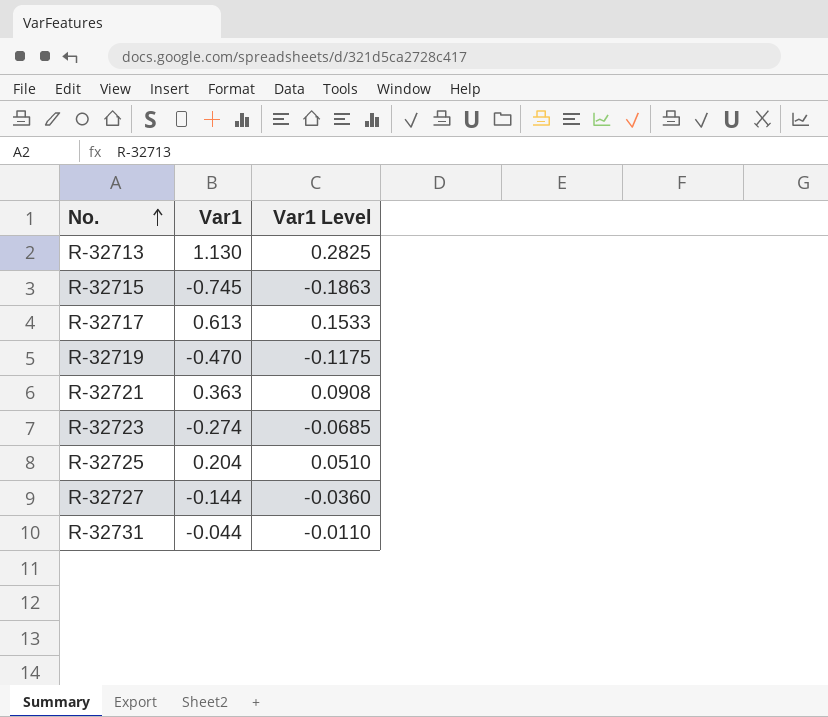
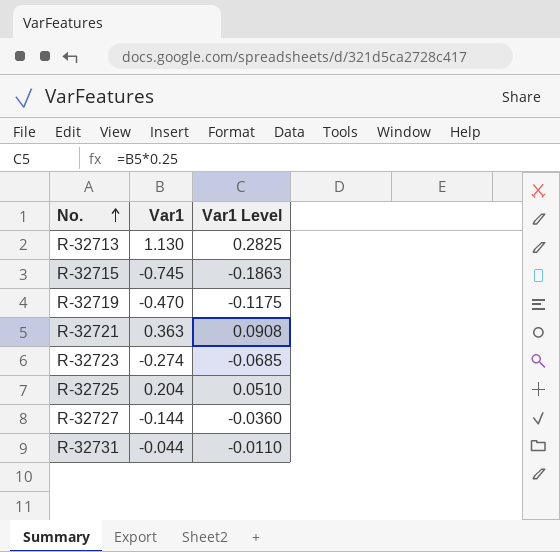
row R-32717: 0.613 | 0.1533 -> none

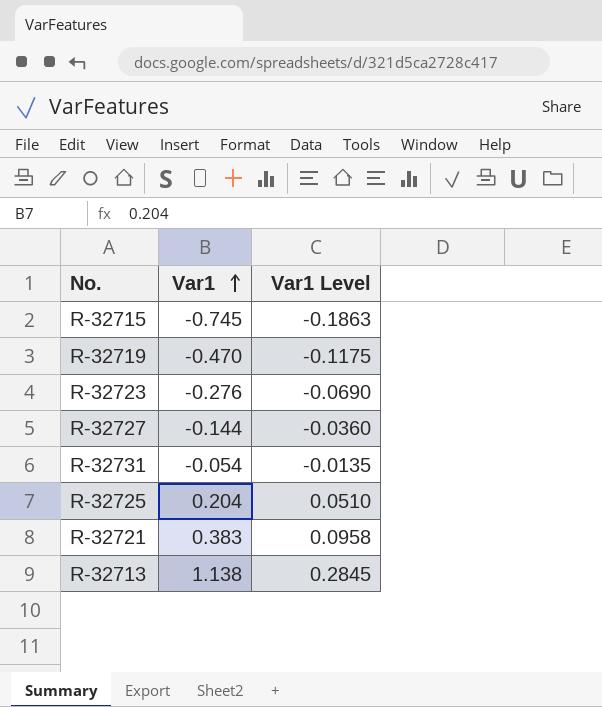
row order: No. ascending -> Var1 ascending
R-32723 | Var1: -0.274 -> -0.276
R-32723 | Var1 Level: -0.0685 -> -0.0690
R-32731 | Var1: -0.044 -> -0.054
R-32731 | Var1 Level: -0.0110 -> -0.0135
R-32721 | Var1: 0.363 -> 0.383
R-32721 | Var1 Level: 0.0908 -> 0.0958
R-32713 | Var1: 1.130 -> 1.138
R-32713 | Var1 Level: 0.2825 -> 0.2845

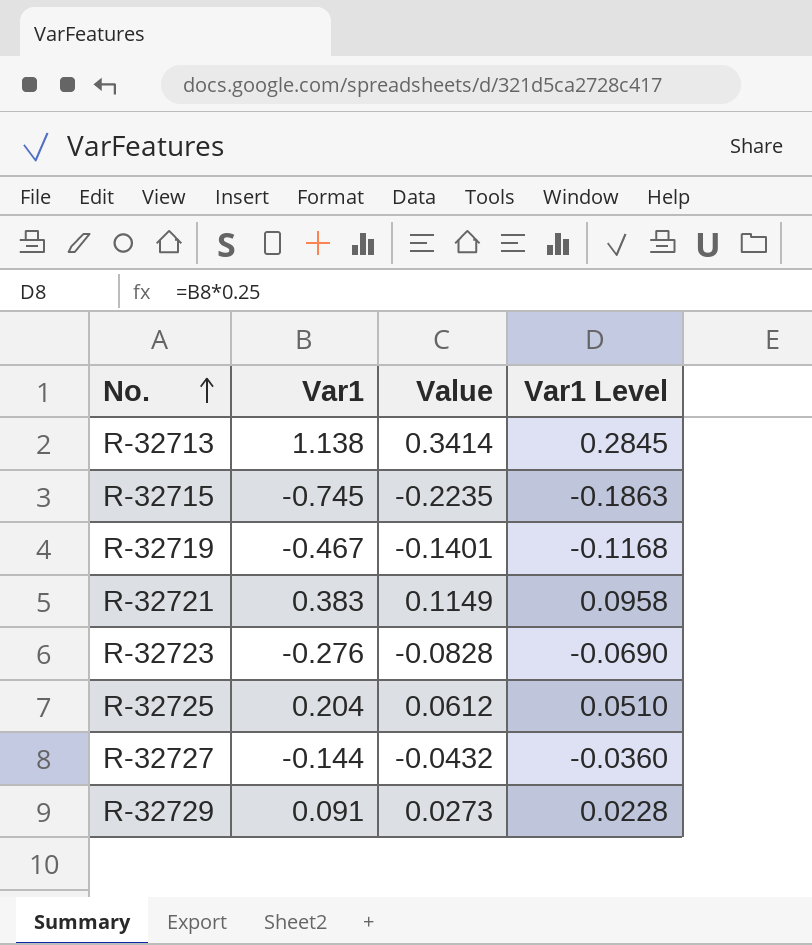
row order: Var1 ascending -> No. ascending
column Value | formula: none -> [Var1] * 0.3
row R-32731: -0.054 | -0.0135 -> none
R-32719 | Var1: -0.470 -> -0.467
R-32719 | Var1 Level: -0.1175 -> -0.1168
row R-32729: none -> 0.091 | 0.0273 | 0.0228

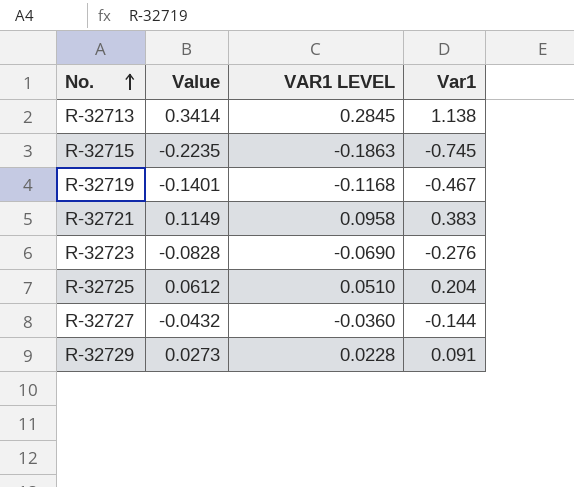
column name: Var1 Level -> VAR1 LEVEL
column Var1 | position: 2 -> 4

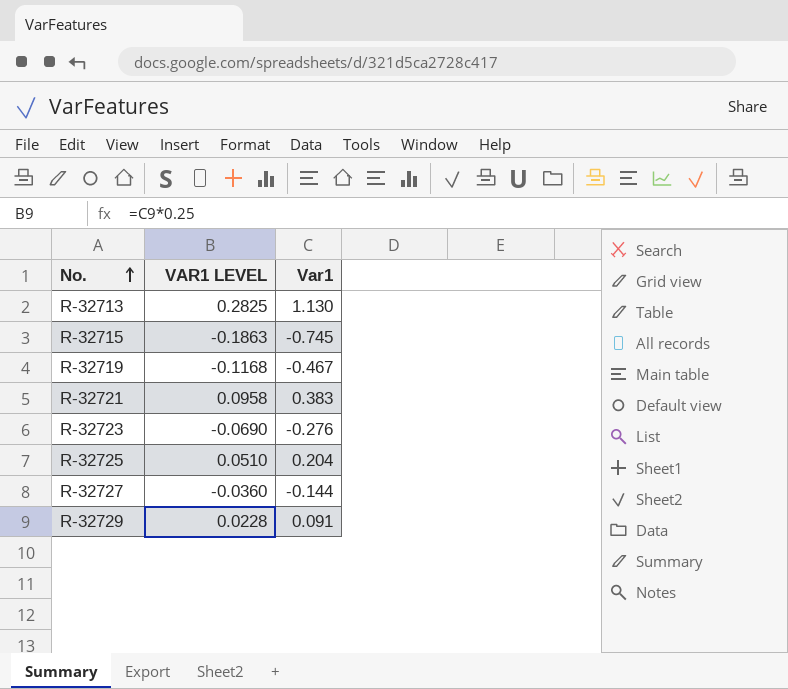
column Value | formula: [Var1] * 0.3 -> none
R-32713 | VAR1 LEVEL: 0.2845 -> 0.2825
R-32713 | Var1: 1.138 -> 1.130

